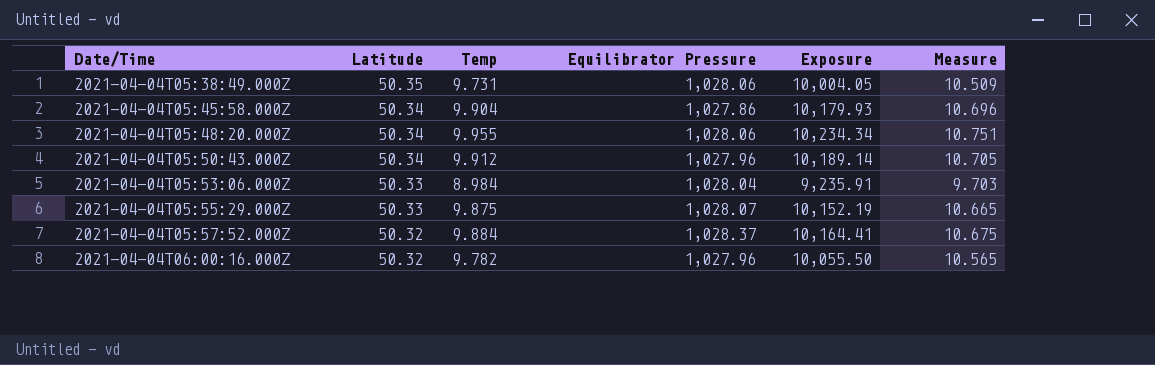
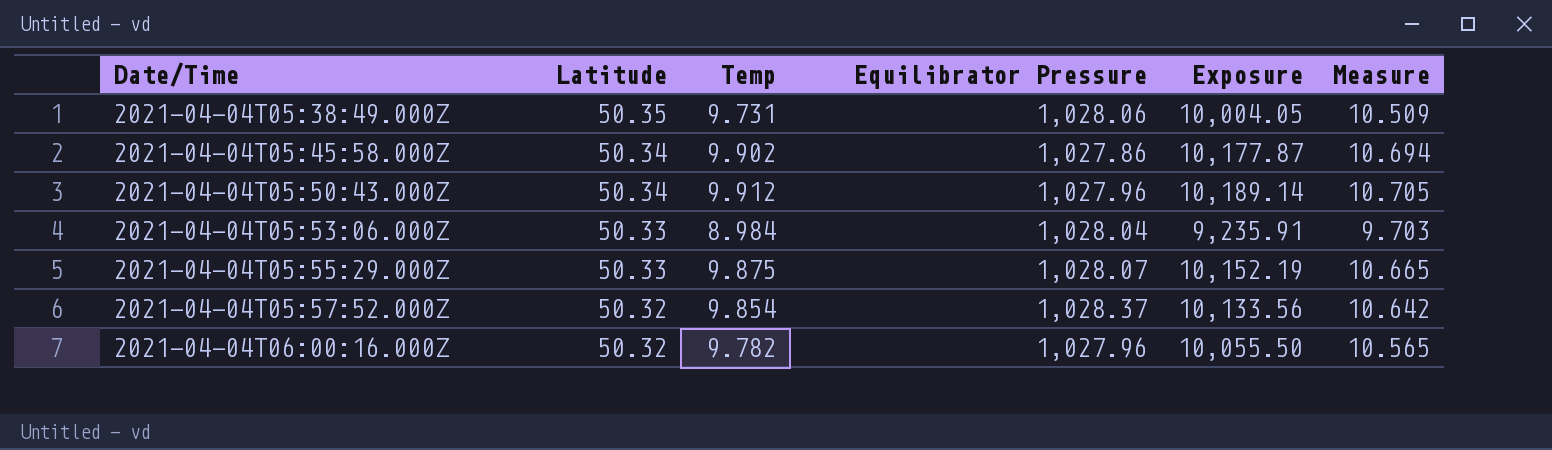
row 2021-04-04T05:48:20.000Z: 50.34 | 9.955 | 1,028.06 | 10,234.34 | 10.751 -> none
2021-04-04T05:45:58.000Z | Temp: 9.904 -> 9.902
2021-04-04T05:45:58.000Z | Exposure: 10,179.93 -> 10,177.87
2021-04-04T05:45:58.000Z | Measure: 10.696 -> 10.694
2021-04-04T05:57:52.000Z | Temp: 9.884 -> 9.854
2021-04-04T05:57:52.000Z | Exposure: 10,164.41 -> 10,133.56
2021-04-04T05:57:52.000Z | Measure: 10.675 -> 10.642

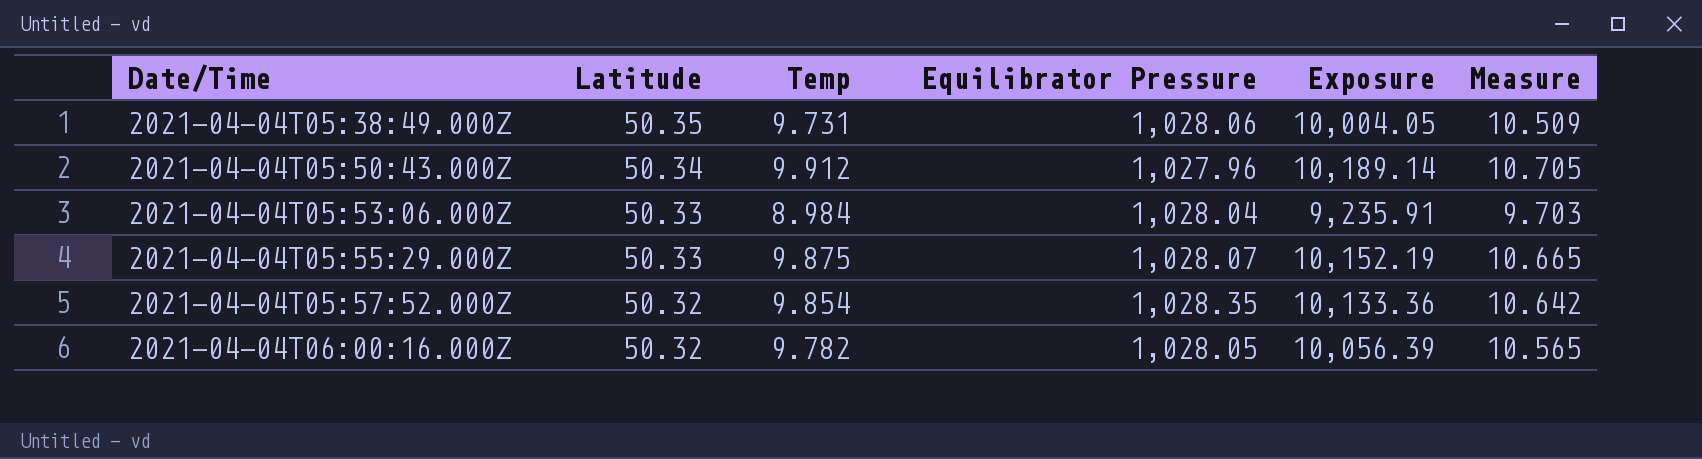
row 2021-04-04T05:45:58.000Z: 50.34 | 9.902 | 1,027.86 | 10,177.87 | 10.694 -> none
2021-04-04T05:57:52.000Z | Equilibrator Pressure: 1,028.37 -> 1,028.35
2021-04-04T05:57:52.000Z | Exposure: 10,133.56 -> 10,133.36
2021-04-04T06:00:16.000Z | Equilibrator Pressure: 1,027.96 -> 1,028.05
2021-04-04T06:00:16.000Z | Exposure: 10,055.50 -> 10,056.39

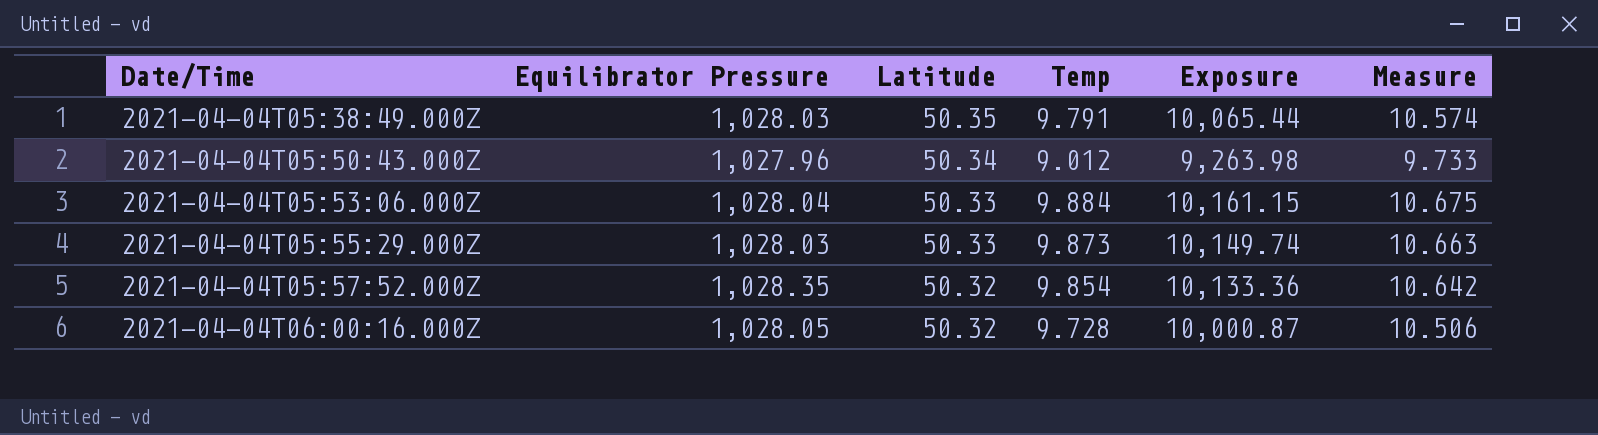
column Equilibrator Pressure | position: 4 -> 2
2021-04-04T05:38:49.000Z | Equilibrator Pressure: 1,028.06 -> 1,028.03
2021-04-04T05:38:49.000Z | Temp: 9.731 -> 9.791
2021-04-04T05:38:49.000Z | Exposure: 10,004.05 -> 10,065.44
2021-04-04T05:38:49.000Z | Measure: 10.509 -> 10.574
2021-04-04T05:50:43.000Z | Temp: 9.912 -> 9.012
2021-04-04T05:50:43.000Z | Exposure: 10,189.14 -> 9,263.98
2021-04-04T05:50:43.000Z | Measure: 10.705 -> 9.733
2021-04-04T05:53:06.000Z | Temp: 8.984 -> 9.884
2021-04-04T05:53:06.000Z | Exposure: 9,235.91 -> 10,161.15
2021-04-04T05:53:06.000Z | Measure: 9.703 -> 10.675
2021-04-04T05:55:29.000Z | Equilibrator Pressure: 1,028.07 -> 1,028.03
2021-04-04T05:55:29.000Z | Temp: 9.875 -> 9.873
2021-04-04T05:55:29.000Z | Exposure: 10,152.19 -> 10,149.74
2021-04-04T05:55:29.000Z | Measure: 10.665 -> 10.663
2021-04-04T06:00:16.000Z | Temp: 9.782 -> 9.728
2021-04-04T06:00:16.000Z | Exposure: 10,056.39 -> 10,000.87
2021-04-04T06:00:16.000Z | Measure: 10.565 -> 10.506

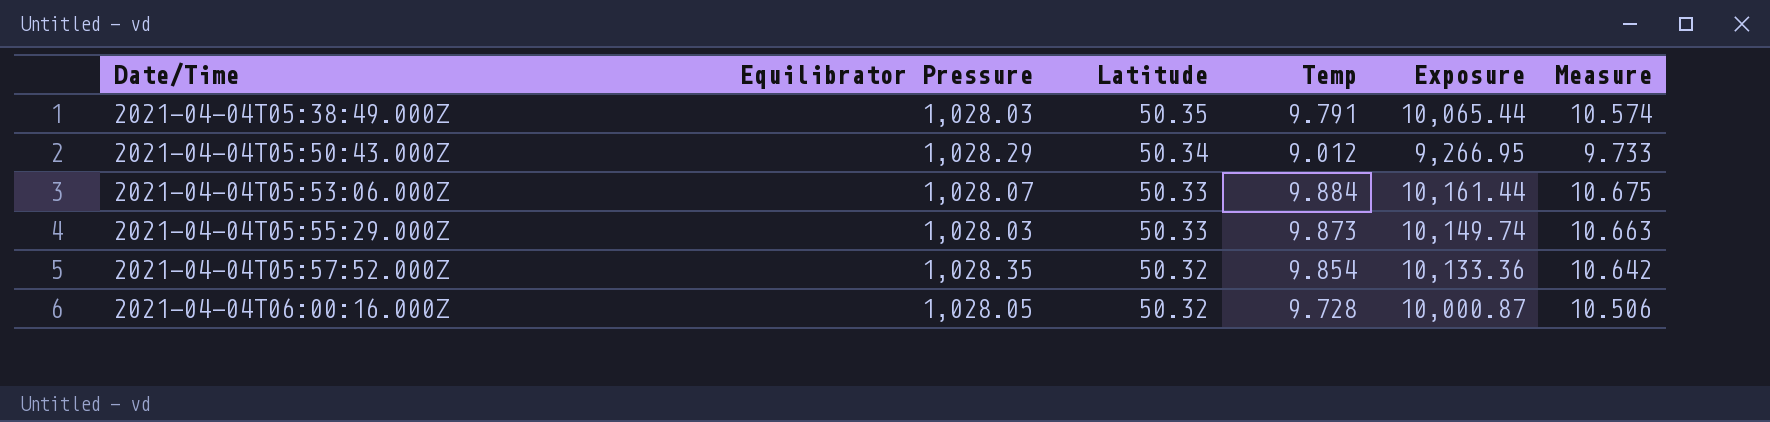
2021-04-04T05:50:43.000Z | Equilibrator Pressure: 1,027.96 -> 1,028.29
2021-04-04T05:50:43.000Z | Exposure: 9,263.98 -> 9,266.95
2021-04-04T05:53:06.000Z | Equilibrator Pressure: 1,028.04 -> 1,028.07
2021-04-04T05:53:06.000Z | Exposure: 10,161.15 -> 10,161.44

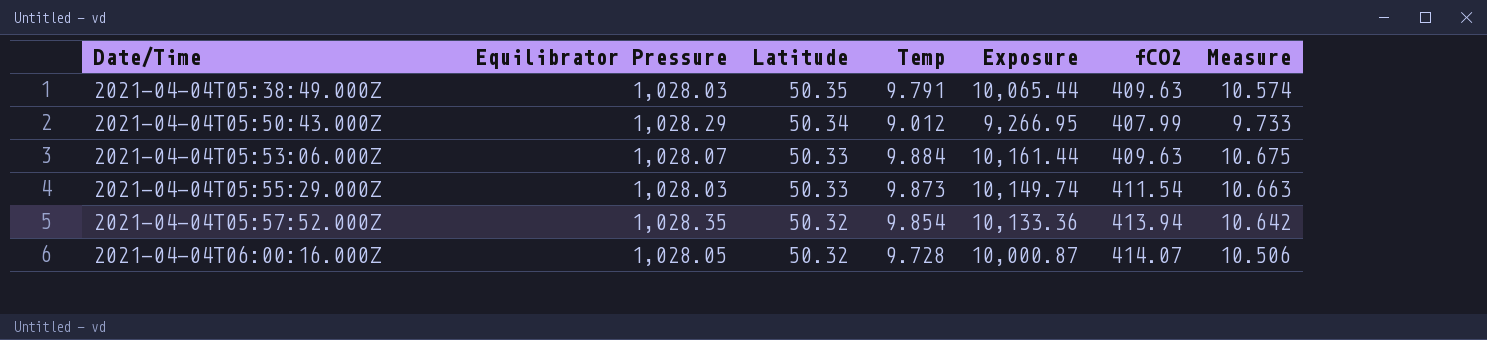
column fCO2 | position: none -> 6

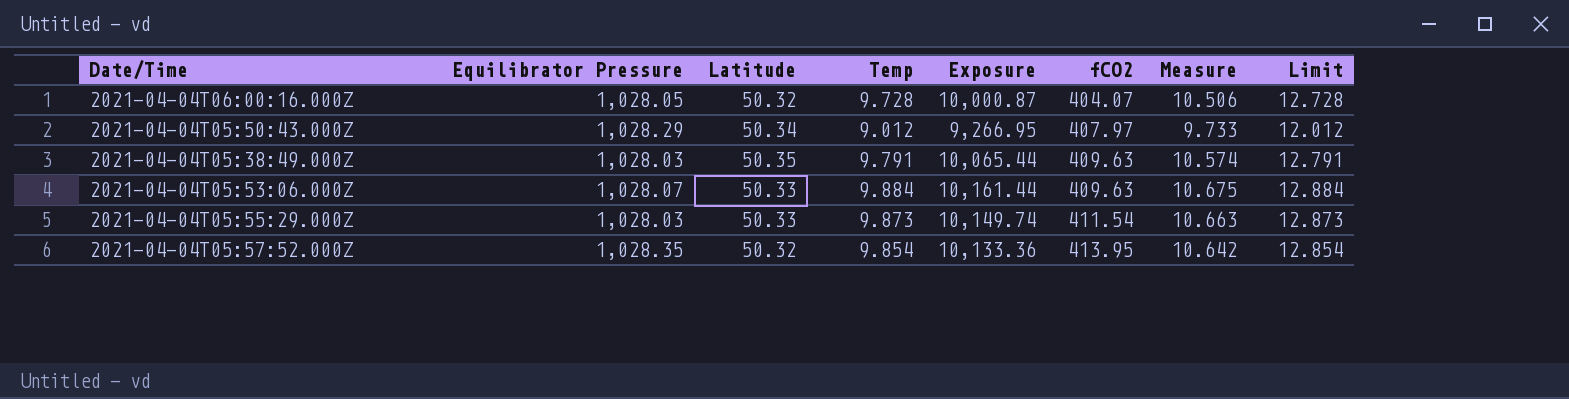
row order: Date/Time ascending -> fCO2 ascending
column Limit | formula: none -> [Temp] + 3
2021-04-04T06:00:16.000Z | fCO2: 414.07 -> 404.07
2021-04-04T05:50:43.000Z | fCO2: 407.99 -> 407.97
2021-04-04T05:57:52.000Z | fCO2: 413.94 -> 413.95

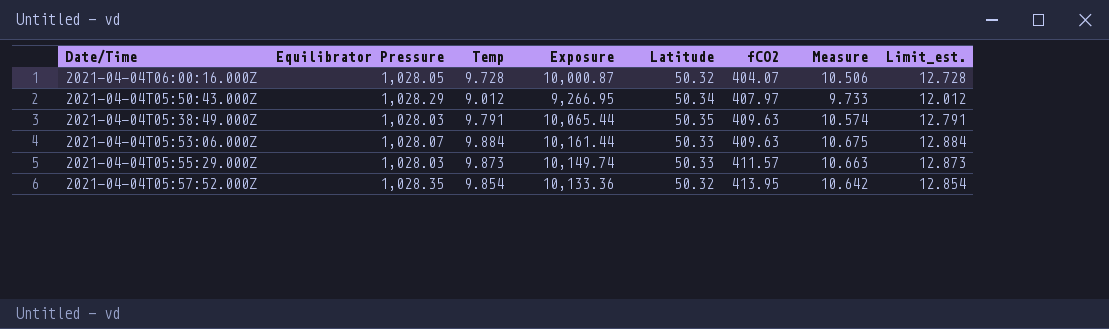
column Latitude | position: 3 -> 5
column name: Limit -> Limit_est.
2021-04-04T05:55:29.000Z | fCO2: 411.54 -> 411.57

